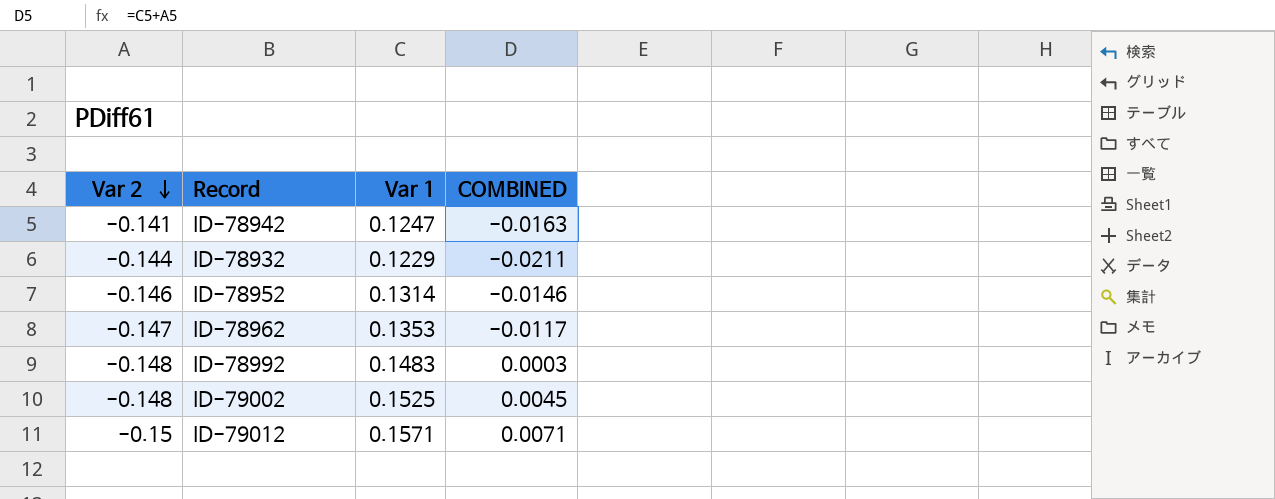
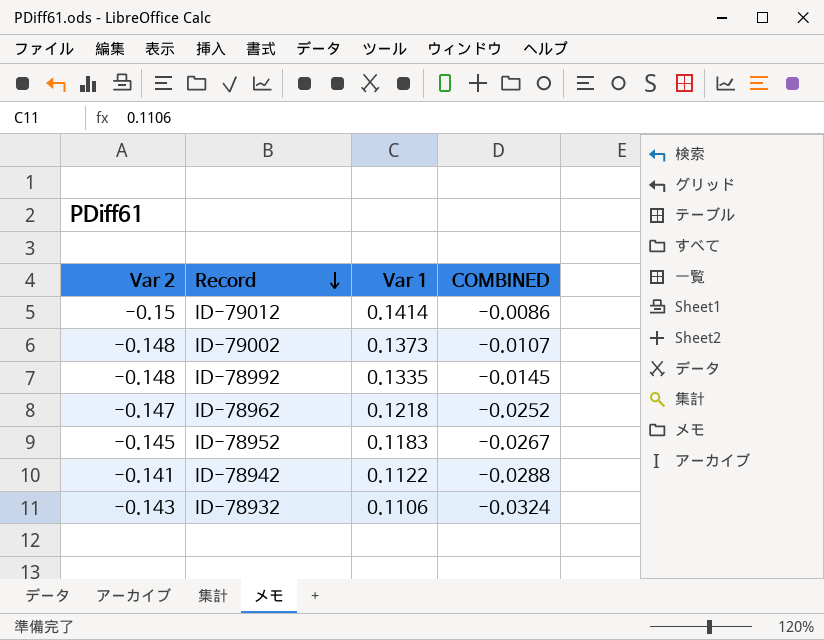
row order: Var 2 descending -> Record descending
ID-79012 | Var 1: 0.1571 -> 0.1414
ID-79012 | COMBINED: 0.0071 -> -0.0086
ID-79002 | Var 1: 0.1525 -> 0.1373
ID-79002 | COMBINED: 0.0045 -> -0.0107
ID-78992 | Var 1: 0.1483 -> 0.1335
ID-78992 | COMBINED: 0.0003 -> -0.0145
ID-78962 | Var 1: 0.1353 -> 0.1218
ID-78962 | COMBINED: -0.0117 -> -0.0252
ID-78952 | Var 2: -0.146 -> -0.145
ID-78952 | Var 1: 0.1314 -> 0.1183
ID-78952 | COMBINED: -0.0146 -> -0.0267
ID-78942 | Var 1: 0.1247 -> 0.1122
ID-78942 | COMBINED: -0.0163 -> -0.0288
ID-78932 | Var 2: -0.144 -> -0.143
ID-78932 | Var 1: 0.1229 -> 0.1106
ID-78932 | COMBINED: -0.0211 -> -0.0324

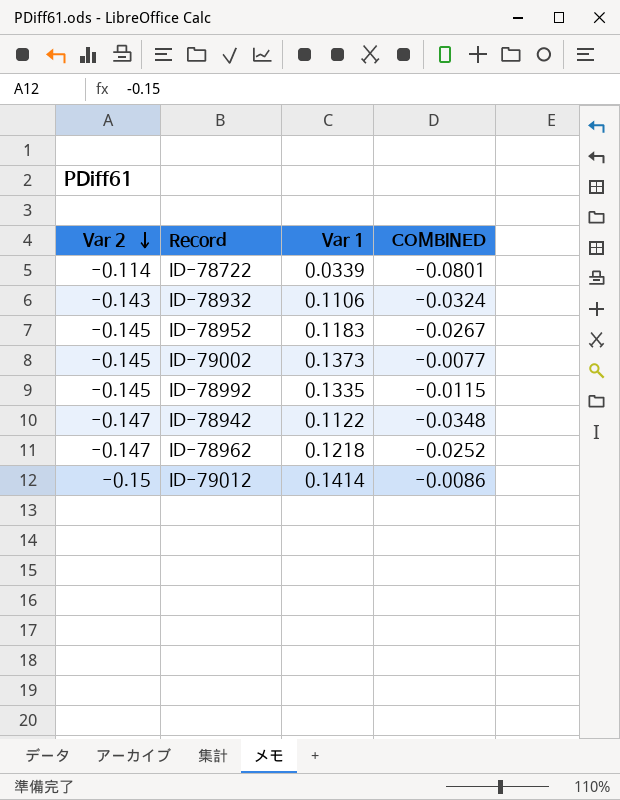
row order: Record descending -> Var 2 descending
row ID-78722: none -> -0.114 | 0.0339 | -0.0801
ID-79002 | Var 2: -0.148 -> -0.145
ID-79002 | COMBINED: -0.0107 -> -0.0077
ID-78992 | Var 2: -0.148 -> -0.145
ID-78992 | COMBINED: -0.0145 -> -0.0115
ID-78942 | Var 2: -0.141 -> -0.147
ID-78942 | COMBINED: -0.0288 -> -0.0348

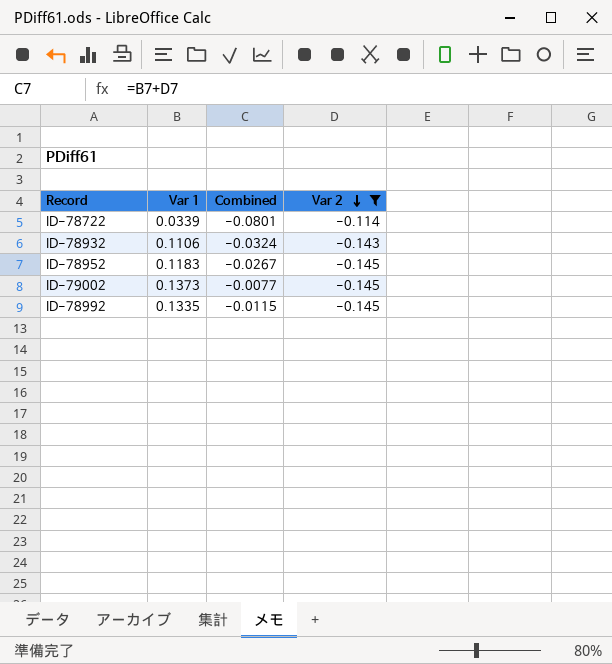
filter: none -> Var 2 >= -0.145
column name: COMBINED -> Combined
column Var 2 | position: 1 -> 4

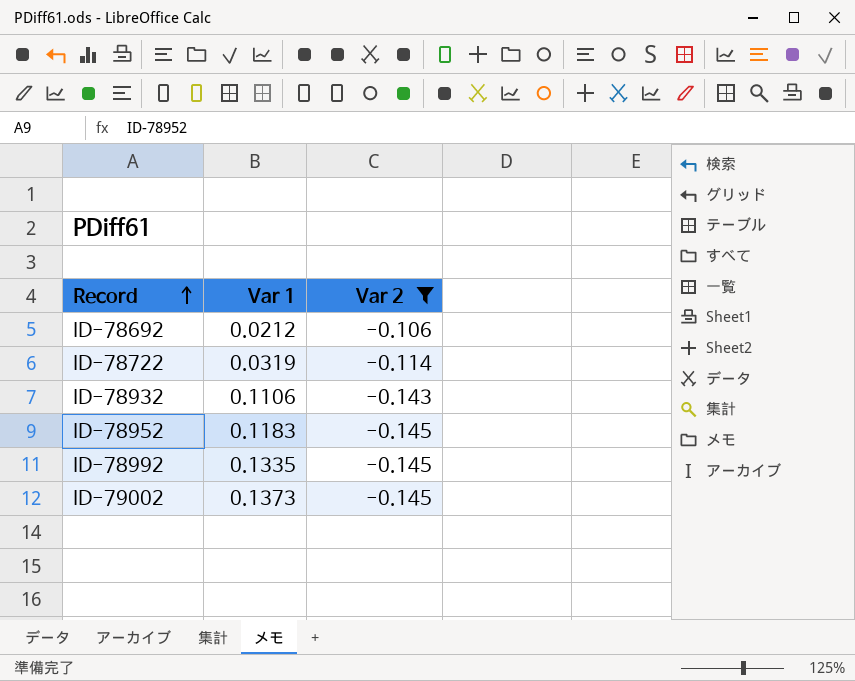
row order: Var 2 descending -> Record ascending
column Combined | formula: [Var 1] + [Var 2] -> none
row ID-78692: none -> 0.0212 | -0.106
ID-78722 | Var 1: 0.0339 -> 0.0319

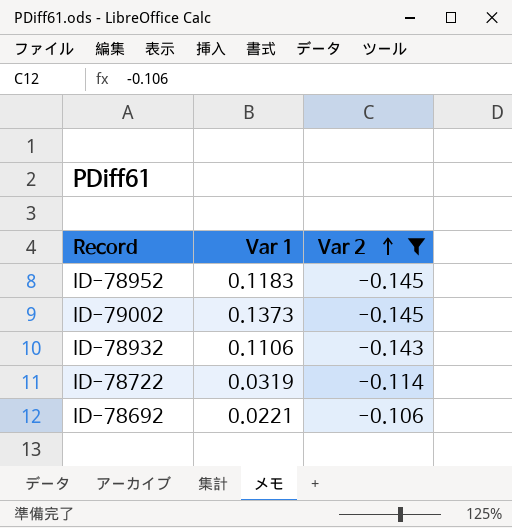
row order: Record ascending -> Var 2 ascending
row ID-78992: 0.1335 | -0.145 -> none
ID-78692 | Var 1: 0.0212 -> 0.0221

